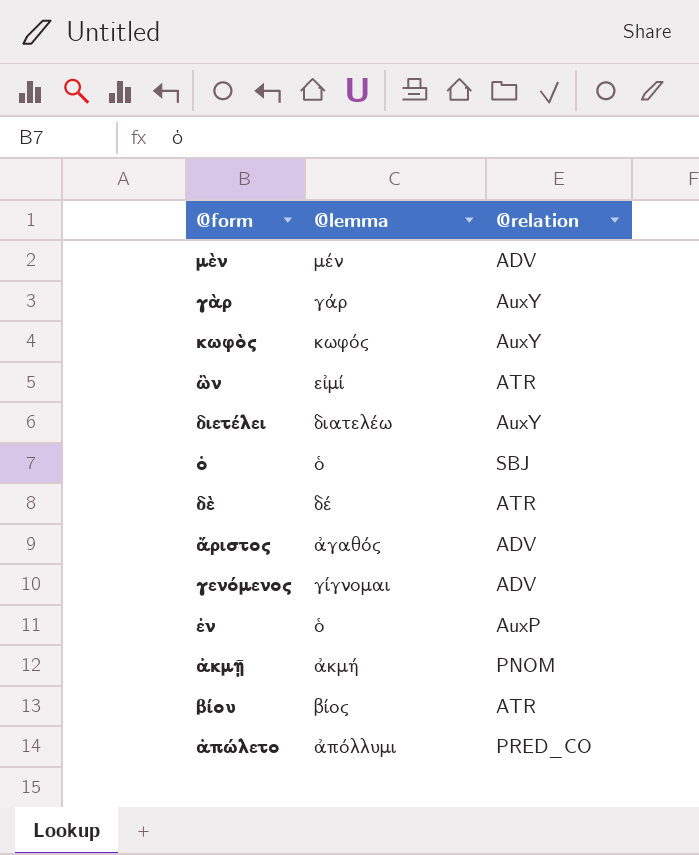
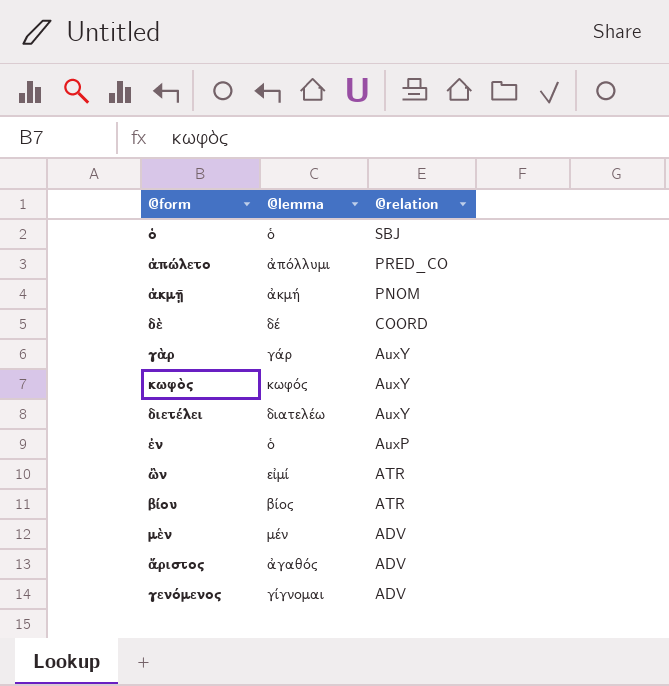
row order: none -> @relation descending
δὲ | @relation: ATR -> COORD

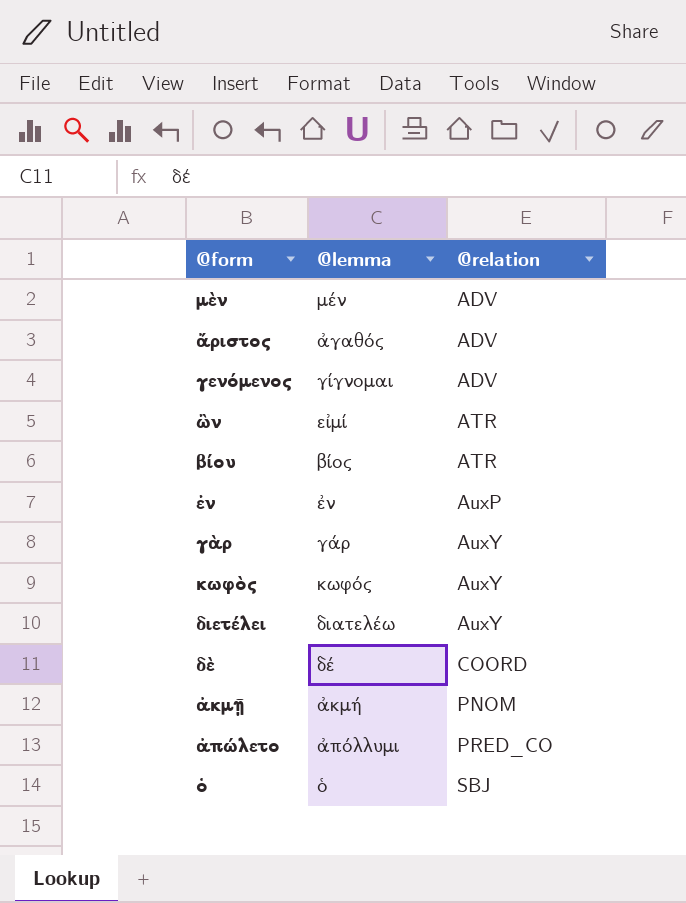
row order: @relation descending -> @relation ascending
ἐν | @lemma: ὁ -> ἐν

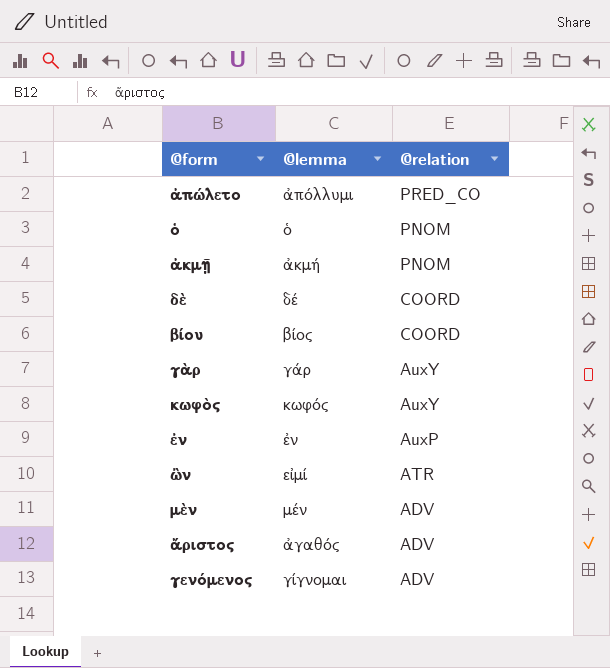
row order: @relation ascending -> @relation descending
row διετέλει: διατελέω | AuxY -> none
ὁ | @relation: SBJ -> PNOM
βίου | @relation: ATR -> COORD

